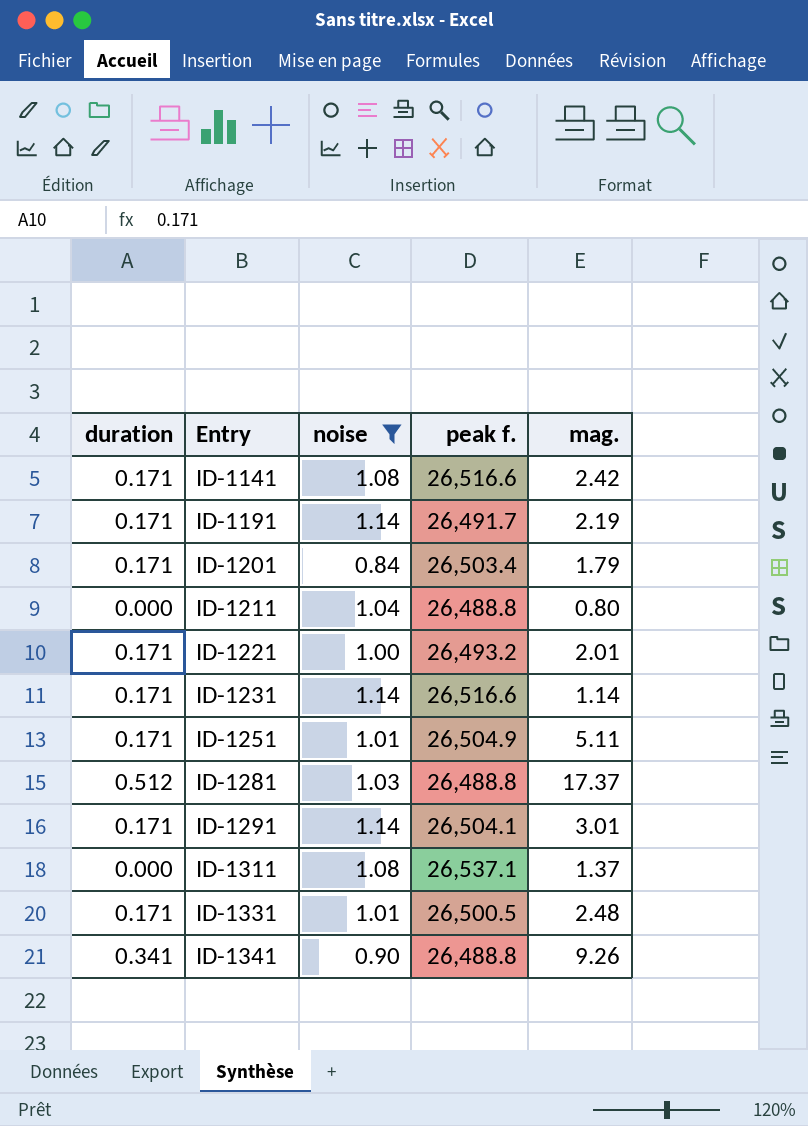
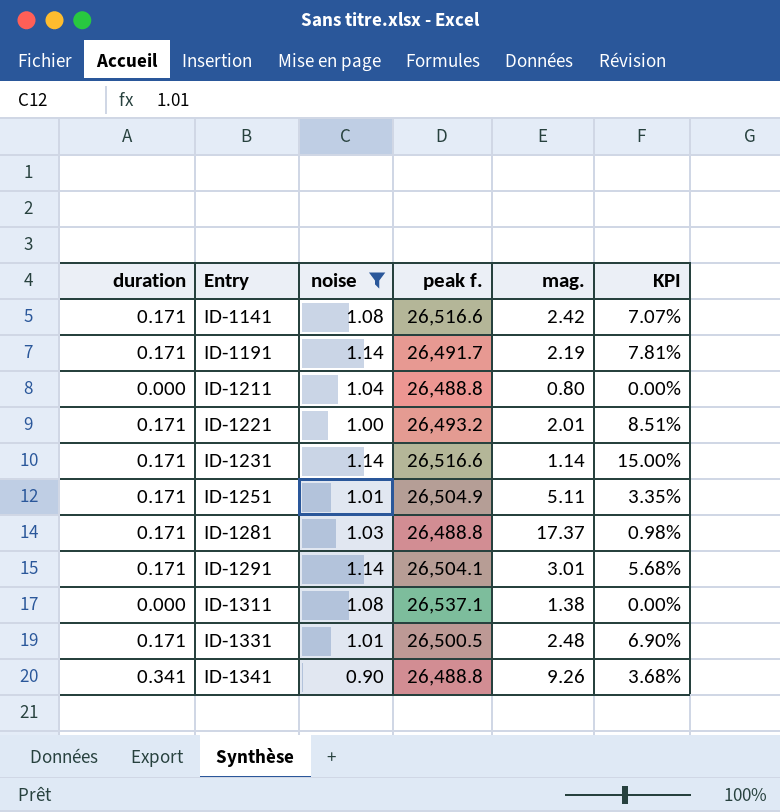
column KPI | formula: none -> [duration] / [mag.]
row ID-1201: 0.171 | 0.84 | 26,503.4 | 1.79 -> none
ID-1281 | duration: 0.512 -> 0.171
ID-1311 | mag.: 1.37 -> 1.38

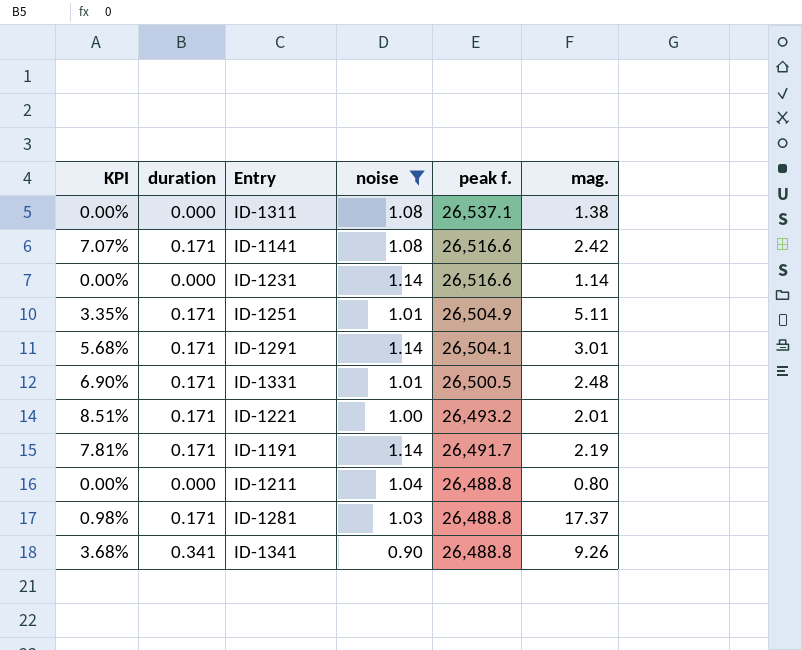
row order: Entry ascending -> peak f. descending
column KPI | position: 6 -> 1
ID-1231 | KPI: 15.00% -> 0.00%
ID-1231 | duration: 0.171 -> 0.000

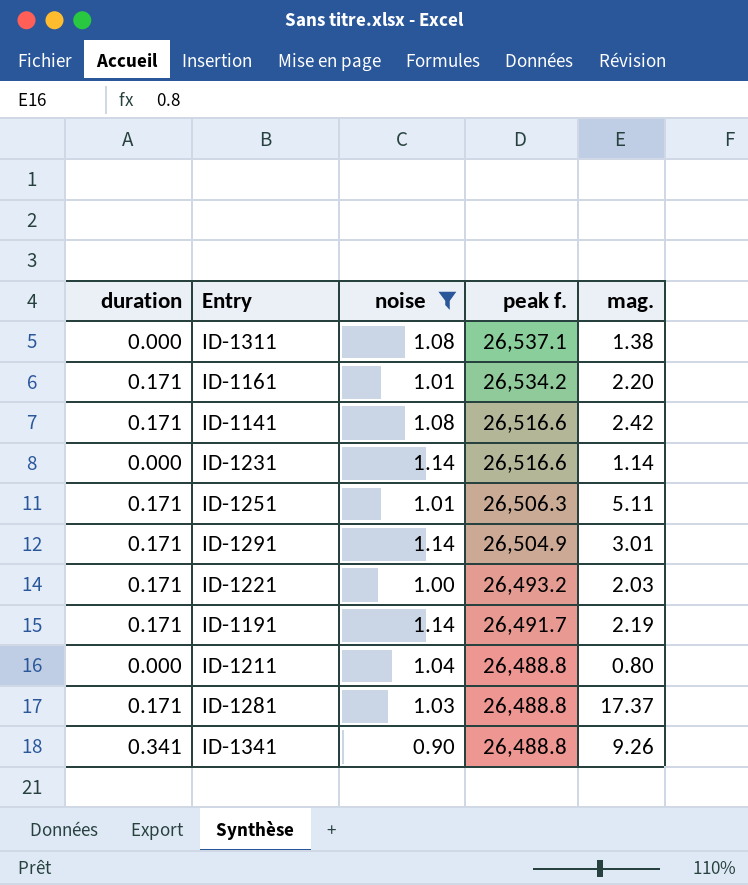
column KPI | formula: [duration] / [mag.] -> none
row ID-1331: 6.90% | 0.171 | 1.01 | 26,500.5 | 2.48 -> none
row ID-1161: none -> 0.171 | 1.01 | 26,534.2 | 2.20
ID-1251 | peak f.: 26,504.9 -> 26,506.3
ID-1291 | peak f.: 26,504.1 -> 26,504.9
ID-1221 | mag.: 2.01 -> 2.03

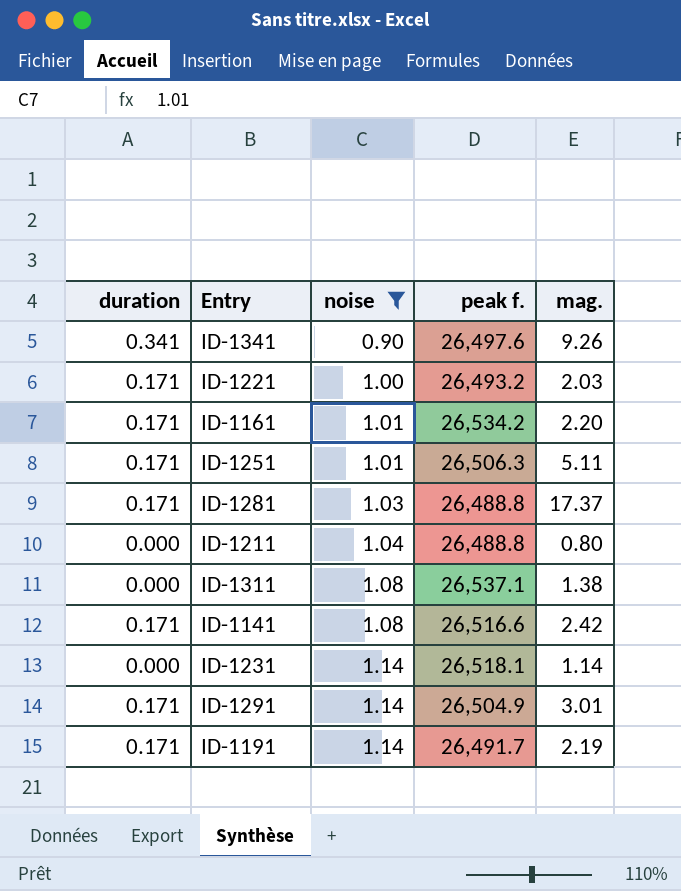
row order: peak f. descending -> noise ascending
ID-1341 | peak f.: 26,488.8 -> 26,497.6
ID-1231 | peak f.: 26,516.6 -> 26,518.1

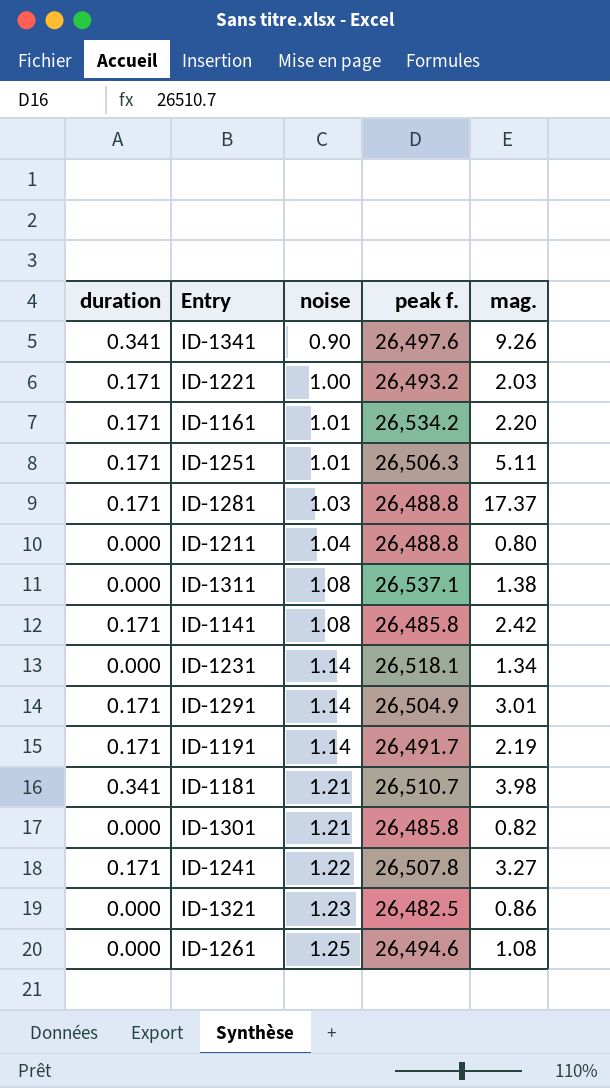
filter: noise <= 1.14 -> none
ID-1141 | peak f.: 26,516.6 -> 26,485.8
ID-1231 | mag.: 1.14 -> 1.34

